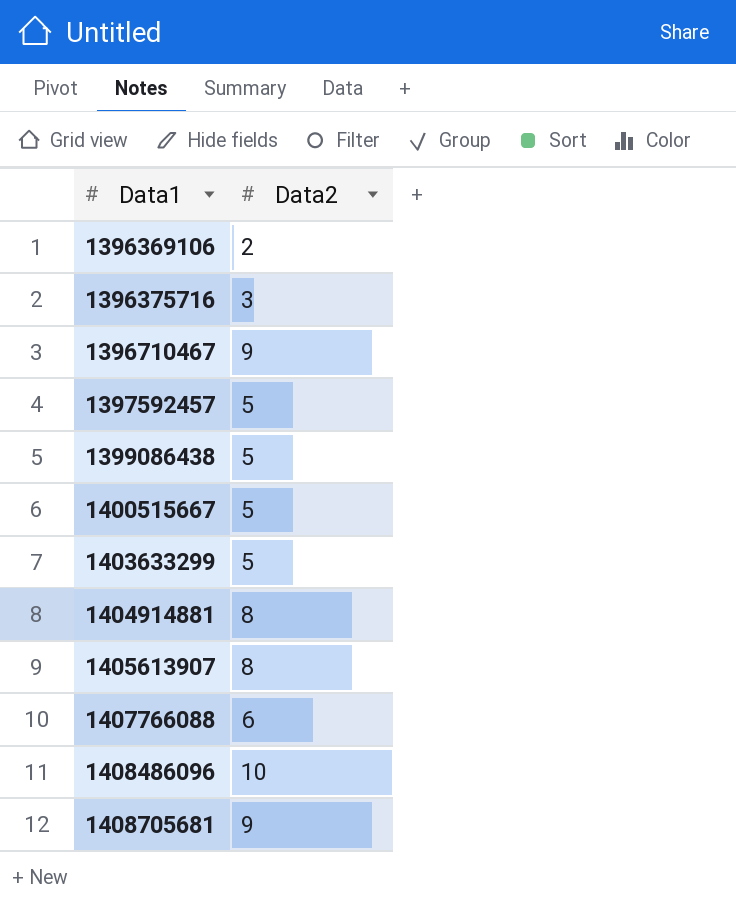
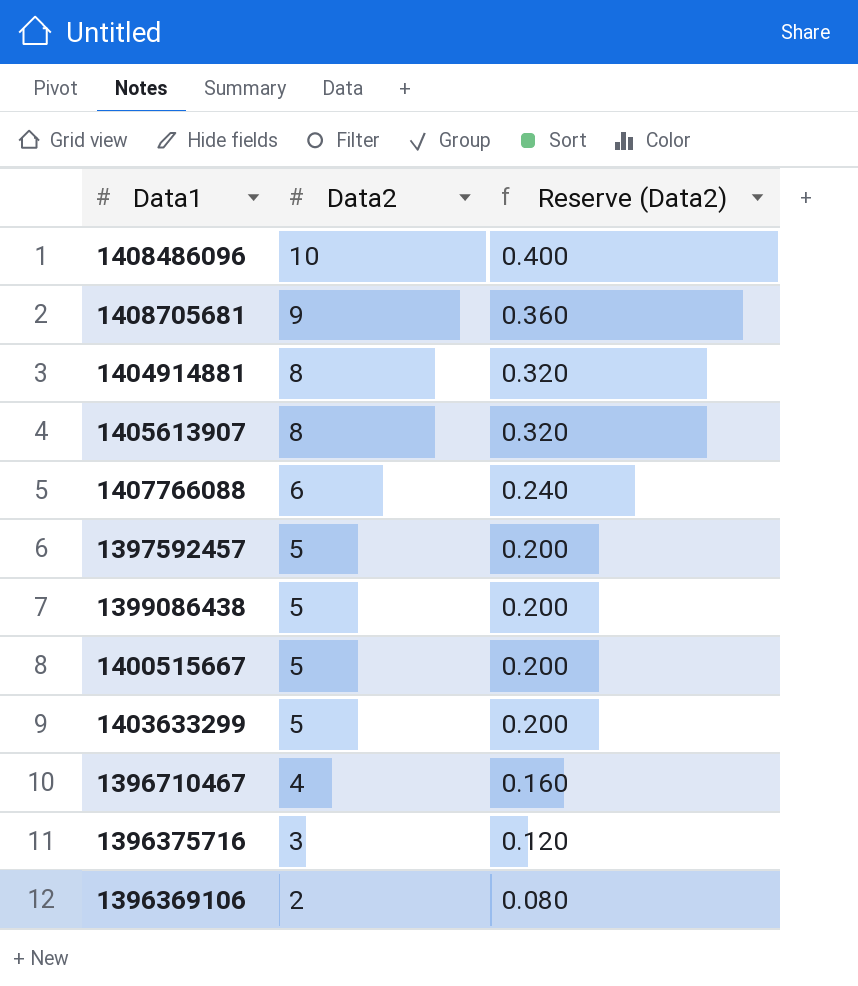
row order: Data1 ascending -> Data2 descending
column Reserve (Data2) | formula: none -> [Data2] * 0.04
1396710467 | Data2: 9 -> 4

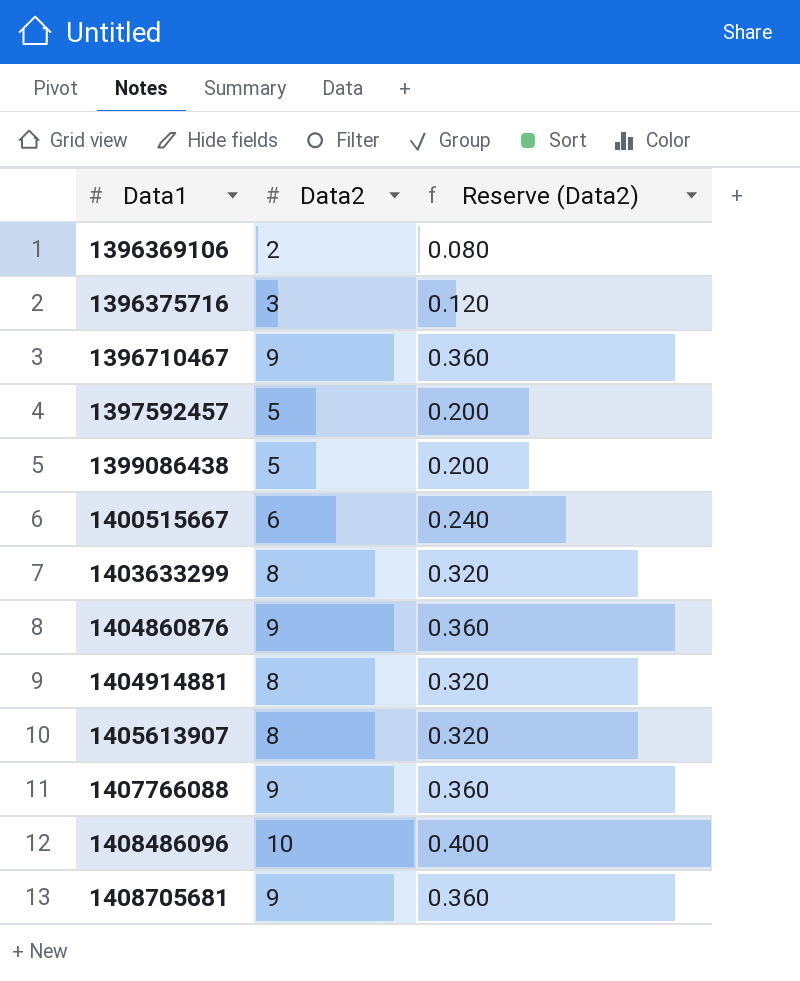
row order: Data2 descending -> Data1 ascending
1396710467 | Data2: 4 -> 9
1396710467 | Reserve (Data2): 0.160 -> 0.360
1400515667 | Data2: 5 -> 6
1400515667 | Reserve (Data2): 0.200 -> 0.240
1403633299 | Data2: 5 -> 8
1403633299 | Reserve (Data2): 0.200 -> 0.320
row 1404860876: none -> 9 | 0.360
1407766088 | Data2: 6 -> 9
1407766088 | Reserve (Data2): 0.240 -> 0.360

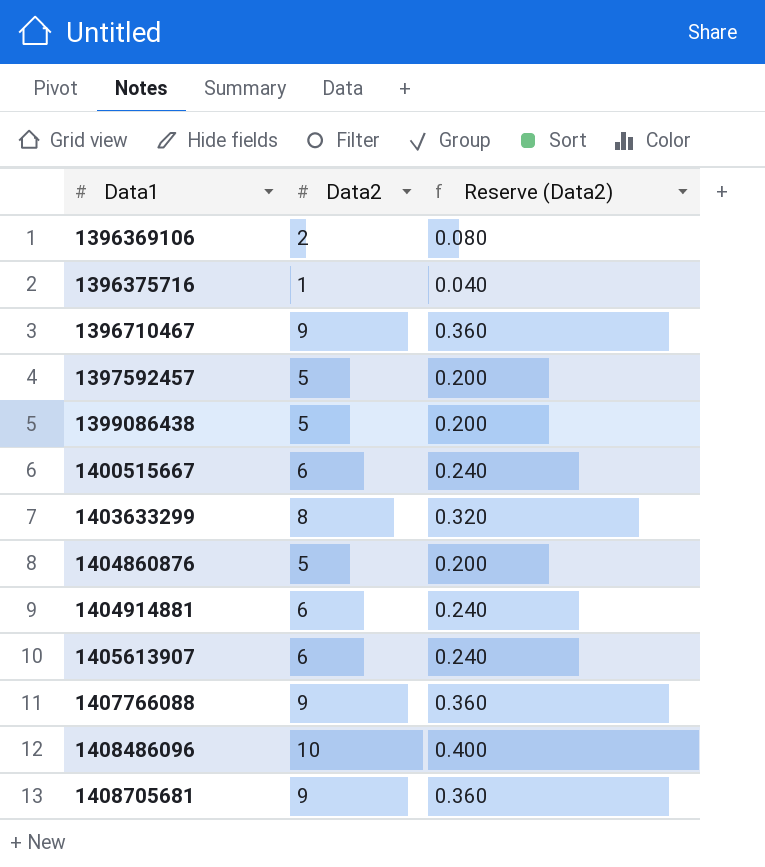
1396375716 | Data2: 3 -> 1
1396375716 | Reserve (Data2): 0.120 -> 0.040
1404860876 | Data2: 9 -> 5
1404860876 | Reserve (Data2): 0.360 -> 0.200
1404914881 | Data2: 8 -> 6
1404914881 | Reserve (Data2): 0.320 -> 0.240
1405613907 | Data2: 8 -> 6
1405613907 | Reserve (Data2): 0.320 -> 0.240

